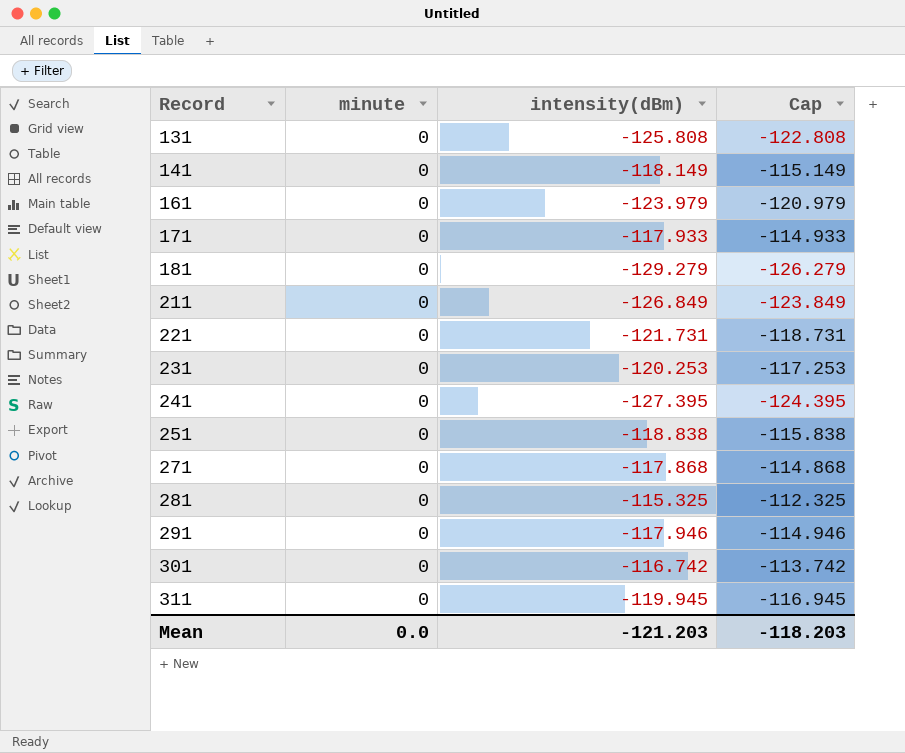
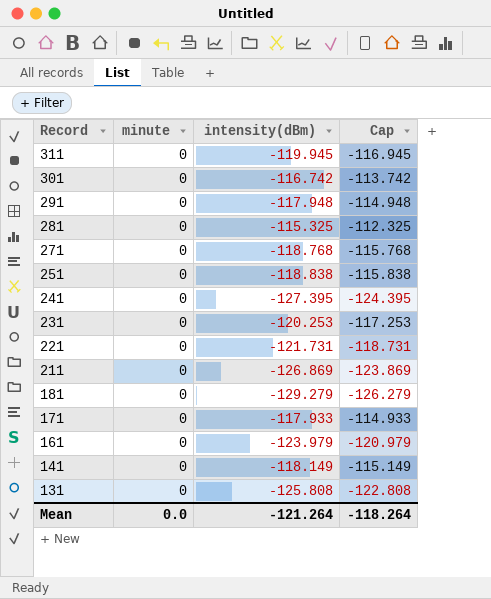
row order: Record ascending -> Record descending
291 | intensity(dBm): -117.946 -> -117.948
291 | Cap: -114.946 -> -114.948
271 | intensity(dBm): -117.868 -> -118.768
271 | Cap: -114.868 -> -115.768
211 | intensity(dBm): -126.849 -> -126.869
211 | Cap: -123.849 -> -123.869
Mean | intensity(dBm): -121.203 -> -121.264
Mean | Cap: -118.203 -> -118.264

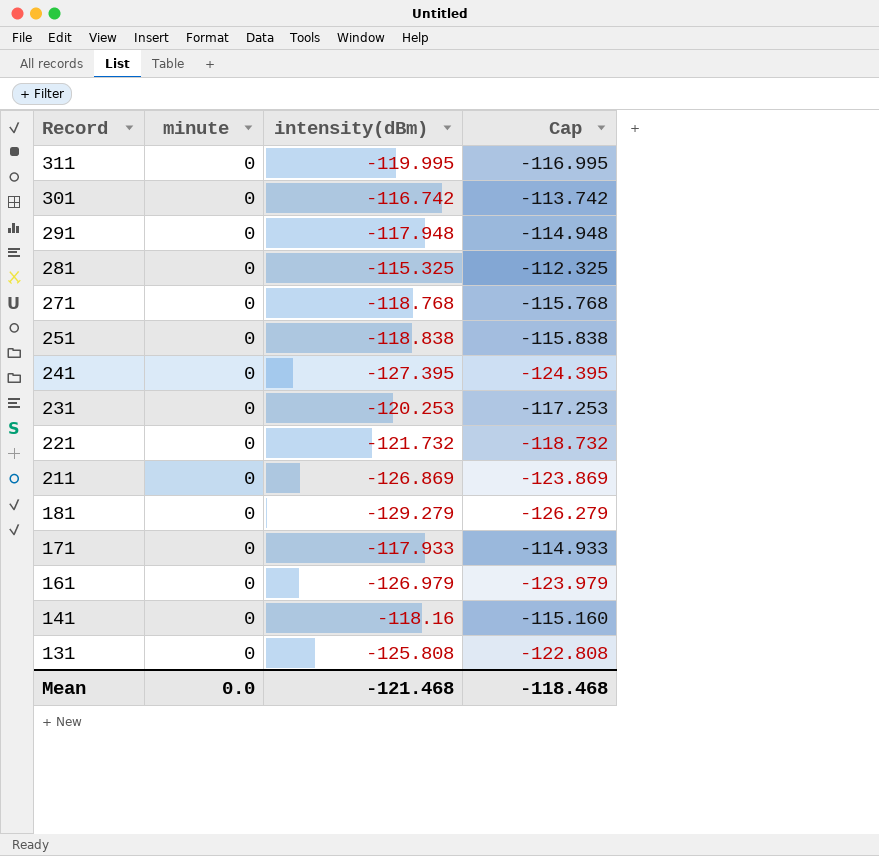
311 | intensity(dBm): -119.945 -> -119.995
311 | Cap: -116.945 -> -116.995
221 | intensity(dBm): -121.731 -> -121.732
221 | Cap: -118.731 -> -118.732
161 | intensity(dBm): -123.979 -> -126.979
161 | Cap: -120.979 -> -123.979
141 | intensity(dBm): -118.149 -> -118.16
141 | Cap: -115.149 -> -115.160
Mean | intensity(dBm): -121.264 -> -121.468
Mean | Cap: -118.264 -> -118.468

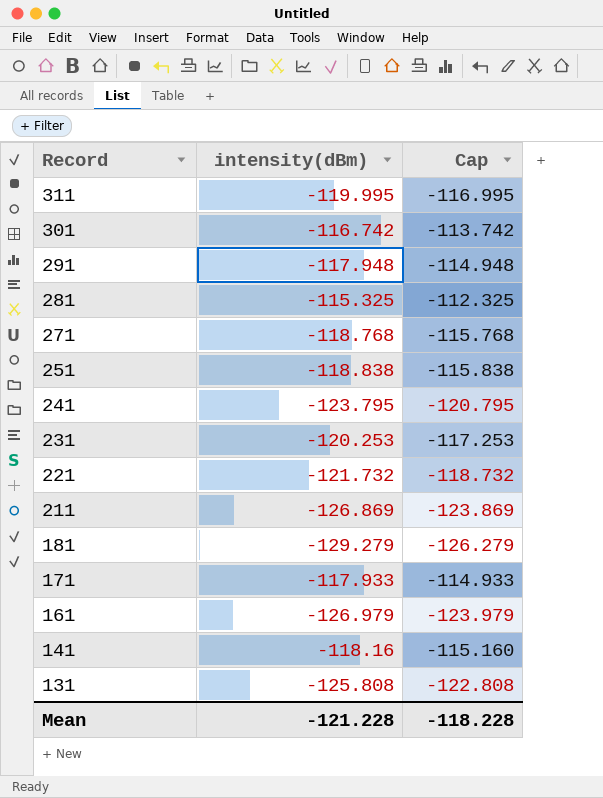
column minute | position: 2 -> none
241 | intensity(dBm): -127.395 -> -123.795
241 | Cap: -124.395 -> -120.795
Mean | intensity(dBm): -121.468 -> -121.228
Mean | Cap: -118.468 -> -118.228

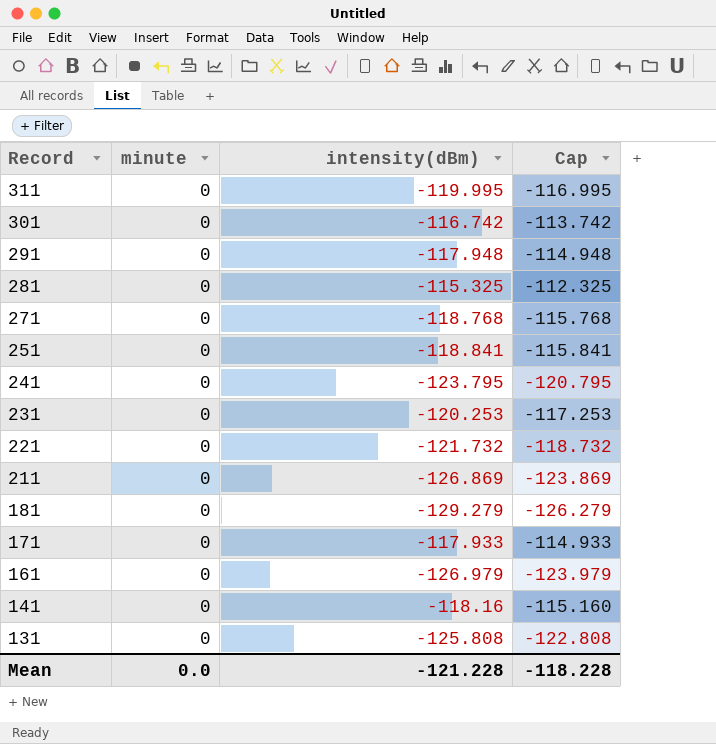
column minute | position: none -> 2
251 | intensity(dBm): -118.838 -> -118.841
251 | Cap: -115.838 -> -115.841

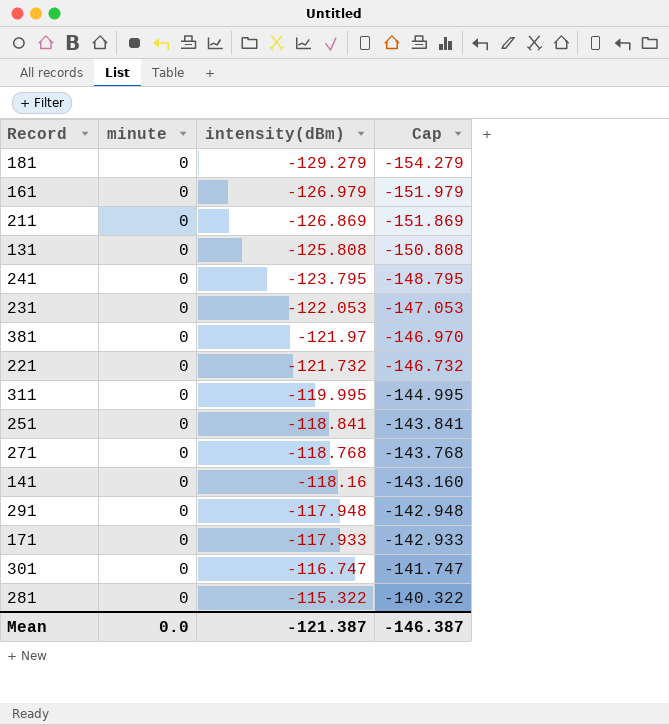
row order: Record descending -> intensity(dBm) ascending
column Cap | formula: [intensity(dBm)] + 3 -> [intensity(dBm)] - 25
231 | intensity(dBm): -120.253 -> -122.053
row 381: none -> 0 | -121.97 | -146.970
301 | intensity(dBm): -116.742 -> -116.747
281 | intensity(dBm): -115.325 -> -115.322
Mean | intensity(dBm): -121.228 -> -121.387
Mean | Cap: -118.228 -> -146.387

